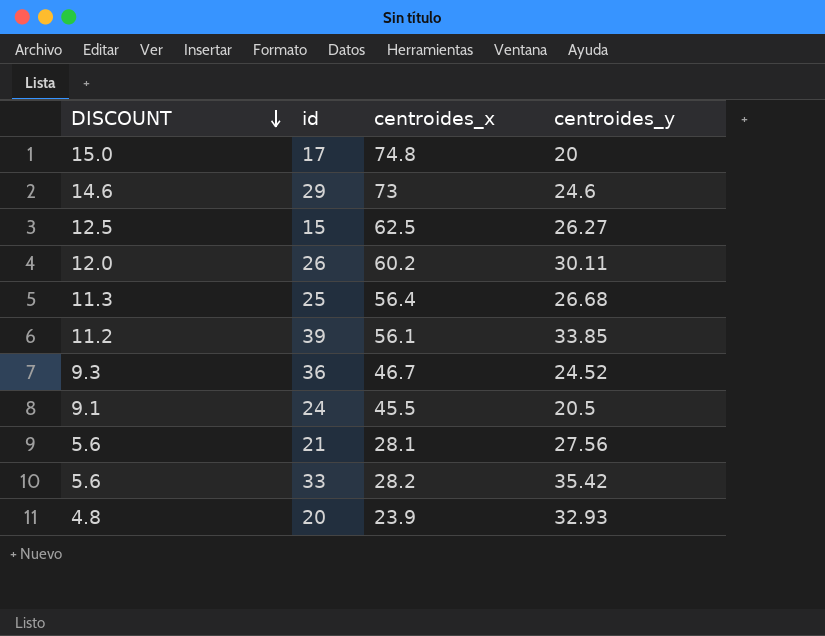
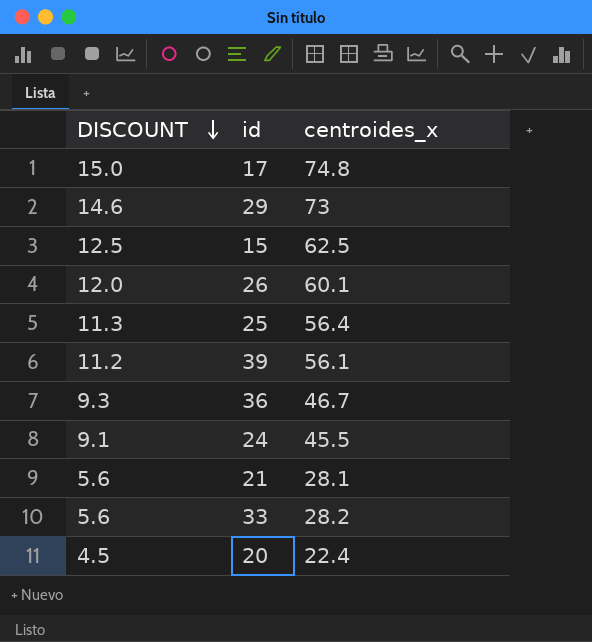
column centroides_y | position: 4 -> none
26 | centroides_x: 60.2 -> 60.1
20 | DISCOUNT: 4.8 -> 4.5
20 | centroides_x: 23.9 -> 22.4

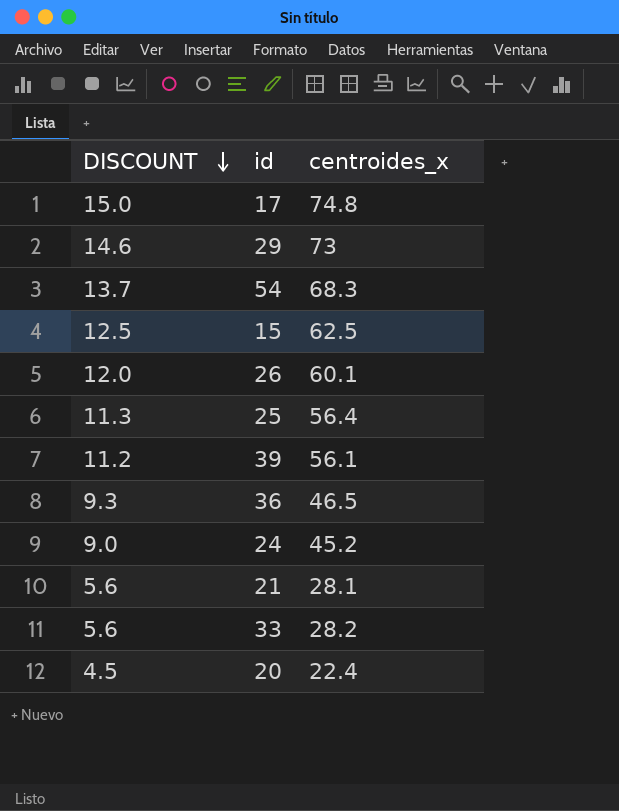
row 54: none -> 13.7 | 68.3
36 | centroides_x: 46.7 -> 46.5
24 | DISCOUNT: 9.1 -> 9.0
24 | centroides_x: 45.5 -> 45.2

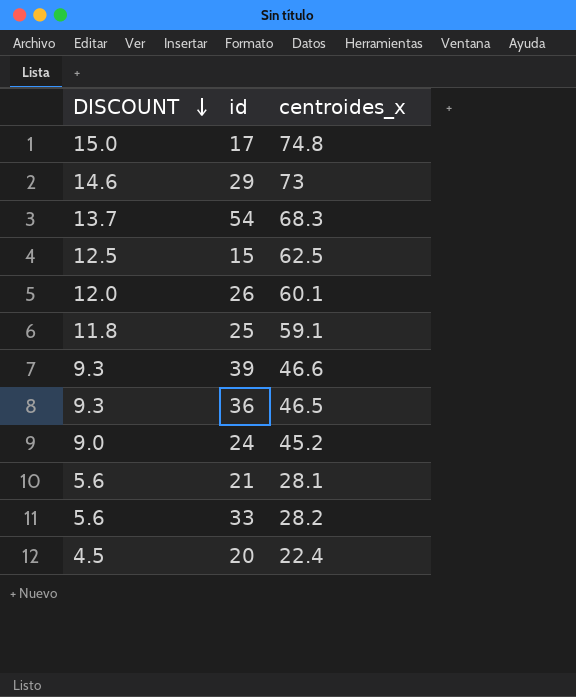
25 | DISCOUNT: 11.3 -> 11.8
25 | centroides_x: 56.4 -> 59.1
39 | DISCOUNT: 11.2 -> 9.3
39 | centroides_x: 56.1 -> 46.6

